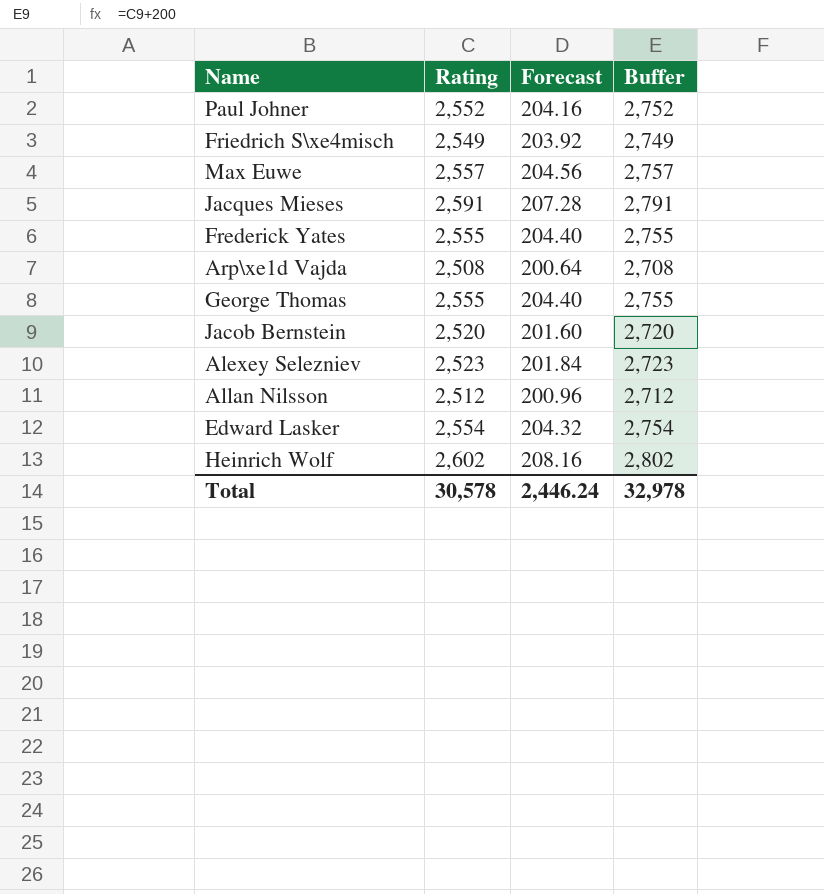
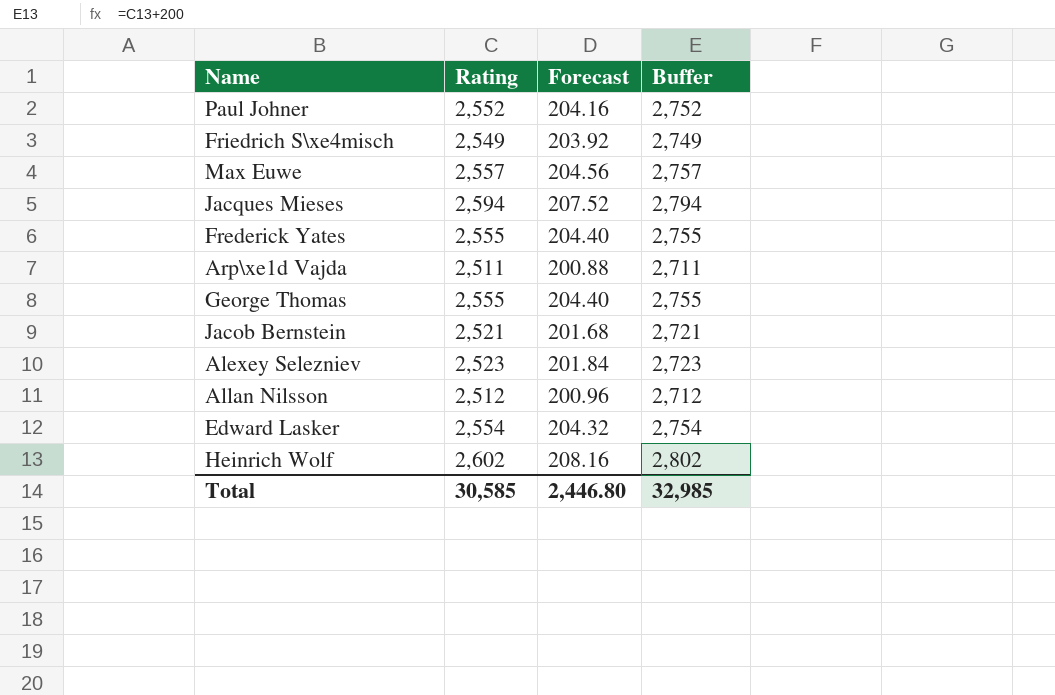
Jacques Mieses | Rating: 2,591 -> 2,594
Jacques Mieses | Forecast: 207.28 -> 207.52
Jacques Mieses | Buffer: 2,791 -> 2,794
Arp\xe1d Vajda | Rating: 2,508 -> 2,511
Arp\xe1d Vajda | Forecast: 200.64 -> 200.88
Arp\xe1d Vajda | Buffer: 2,708 -> 2,711
Jacob Bernstein | Rating: 2,520 -> 2,521
Jacob Bernstein | Forecast: 201.60 -> 201.68
Jacob Bernstein | Buffer: 2,720 -> 2,721
Total | Rating: 30,578 -> 30,585
Total | Forecast: 2,446.24 -> 2,446.80
Total | Buffer: 32,978 -> 32,985

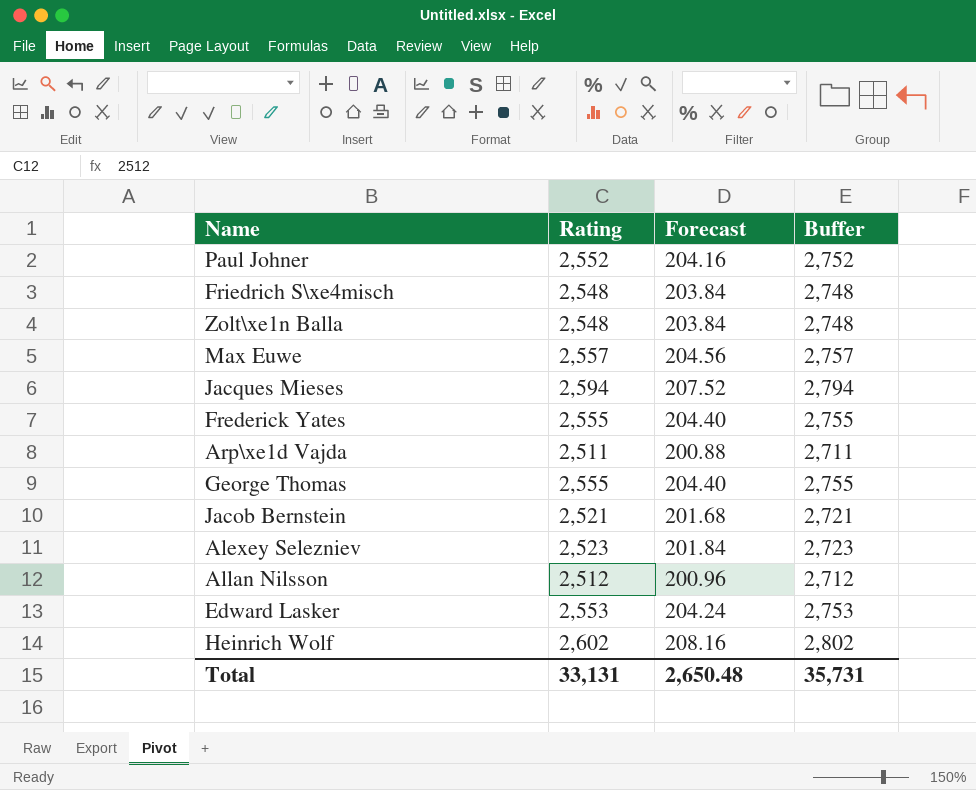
Friedrich S\xe4misch | Rating: 2,549 -> 2,548
Friedrich S\xe4misch | Forecast: 203.92 -> 203.84
Friedrich S\xe4misch | Buffer: 2,749 -> 2,748
row Zolt\xe1n Balla: none -> 2,548 | 203.84 | 2,748
Edward Lasker | Rating: 2,554 -> 2,553
Edward Lasker | Forecast: 204.32 -> 204.24
Edward Lasker | Buffer: 2,754 -> 2,753
Total | Rating: 30,585 -> 33,131
Total | Forecast: 2,446.80 -> 2,650.48
Total | Buffer: 32,985 -> 35,731

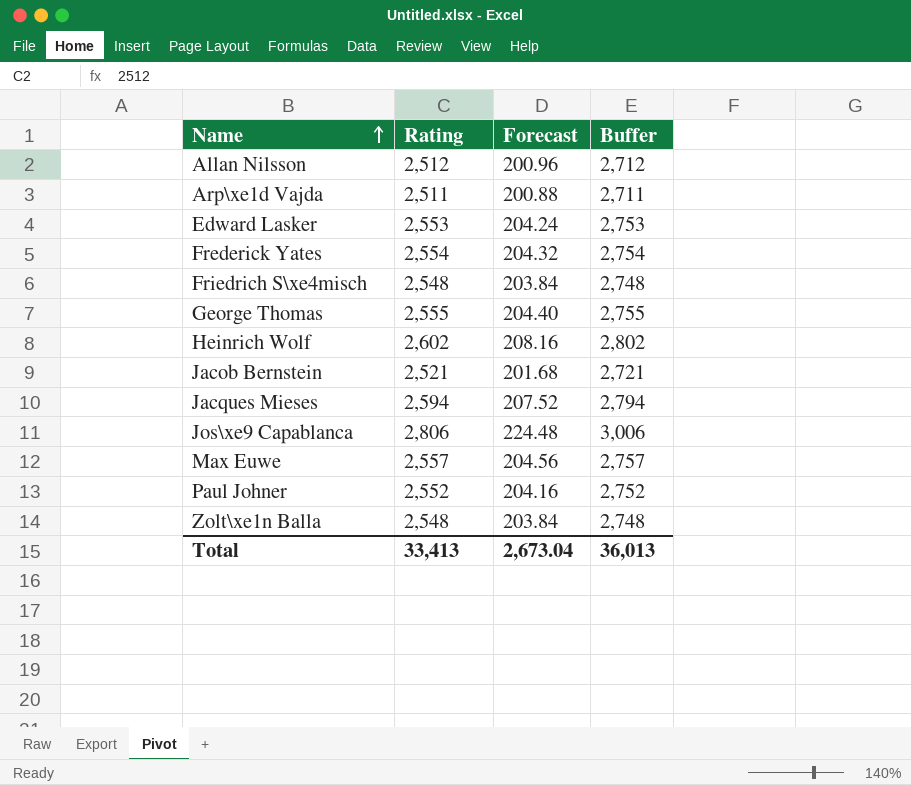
row order: none -> Name ascending
row Alexey Selezniev: 2,523 | 201.84 | 2,723 -> none
Frederick Yates | Rating: 2,555 -> 2,554
Frederick Yates | Forecast: 204.40 -> 204.32
Frederick Yates | Buffer: 2,755 -> 2,754
row Jos\xe9 Capablanca: none -> 2,806 | 224.48 | 3,006
Total | Rating: 33,131 -> 33,413
Total | Forecast: 2,650.48 -> 2,673.04
Total | Buffer: 35,731 -> 36,013

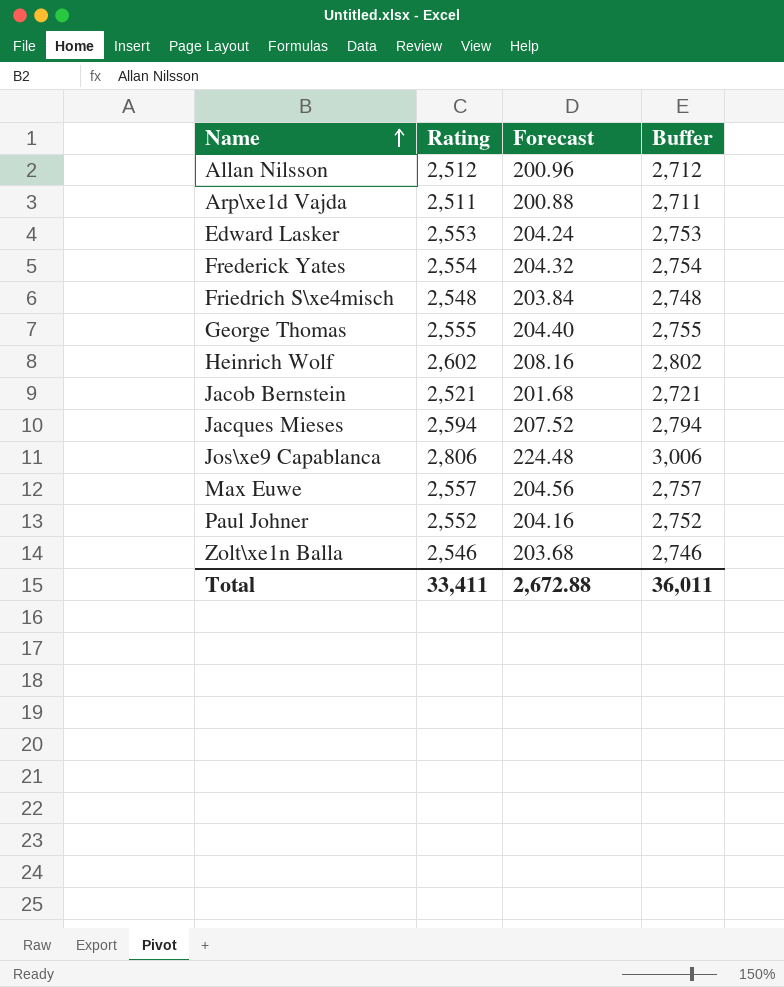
Zolt\xe1n Balla | Rating: 2,548 -> 2,546
Zolt\xe1n Balla | Forecast: 203.84 -> 203.68
Zolt\xe1n Balla | Buffer: 2,748 -> 2,746
Total | Rating: 33,413 -> 33,411
Total | Forecast: 2,673.04 -> 2,672.88
Total | Buffer: 36,013 -> 36,011

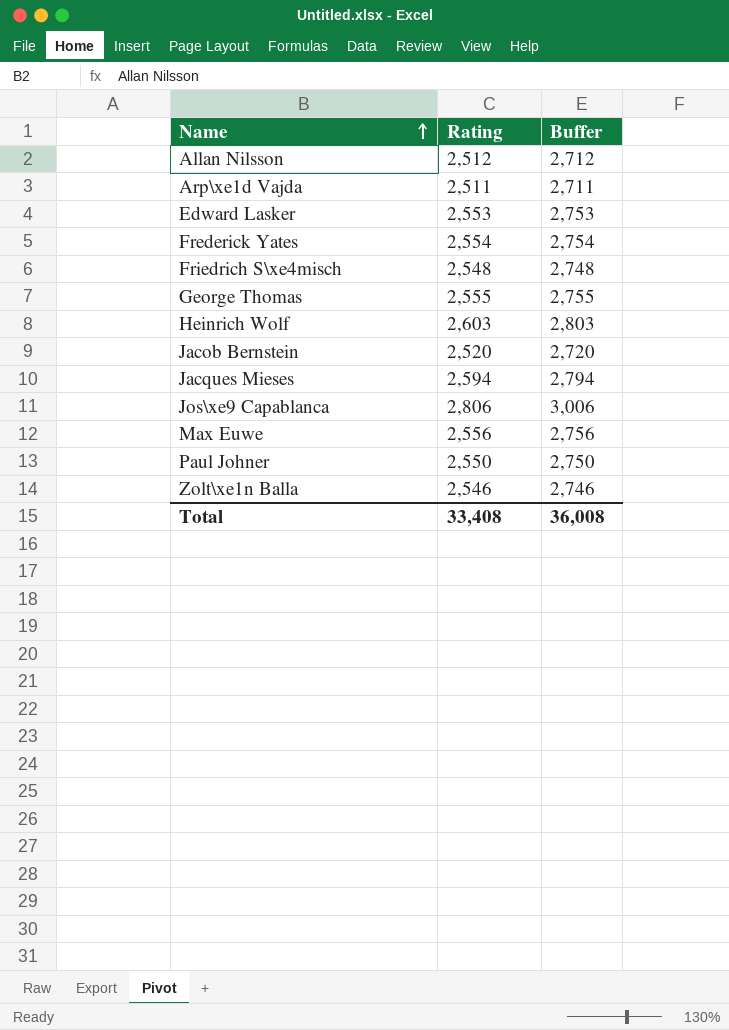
column Forecast | formula: [Rating] * 0.08 -> none
Heinrich Wolf | Rating: 2,602 -> 2,603
Heinrich Wolf | Buffer: 2,802 -> 2,803
Jacob Bernstein | Rating: 2,521 -> 2,520
Jacob Bernstein | Buffer: 2,721 -> 2,720
Max Euwe | Rating: 2,557 -> 2,556
Max Euwe | Buffer: 2,757 -> 2,756
Paul Johner | Rating: 2,552 -> 2,550
Paul Johner | Buffer: 2,752 -> 2,750
Total | Rating: 33,411 -> 33,408
Total | Buffer: 36,011 -> 36,008

